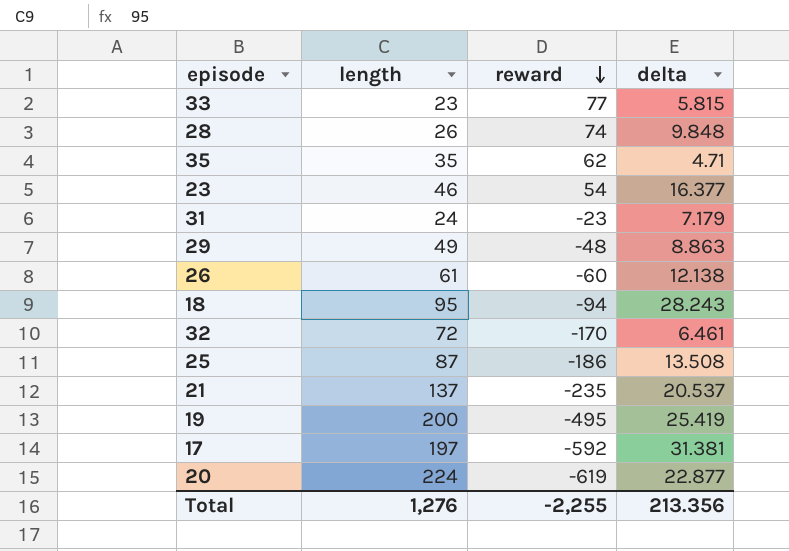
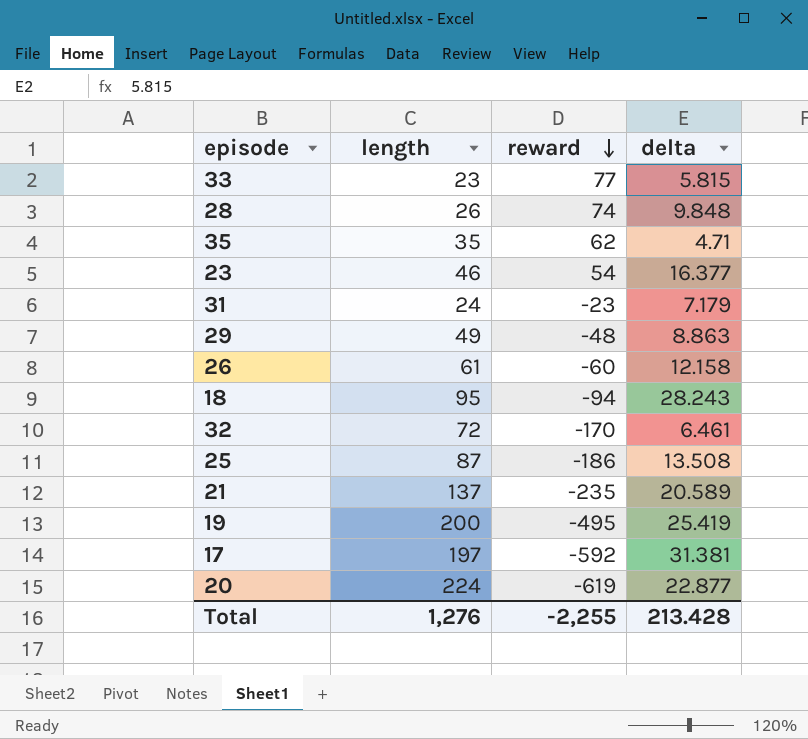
26 | delta: 12.138 -> 12.158
21 | delta: 20.537 -> 20.589
Total | delta: 213.356 -> 213.428

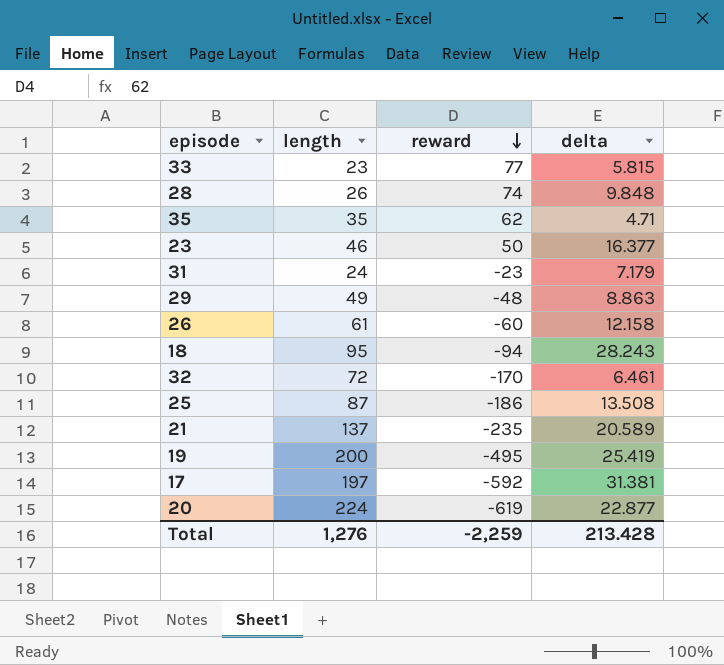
23 | reward: 54 -> 50
Total | reward: -2,255 -> -2,259

